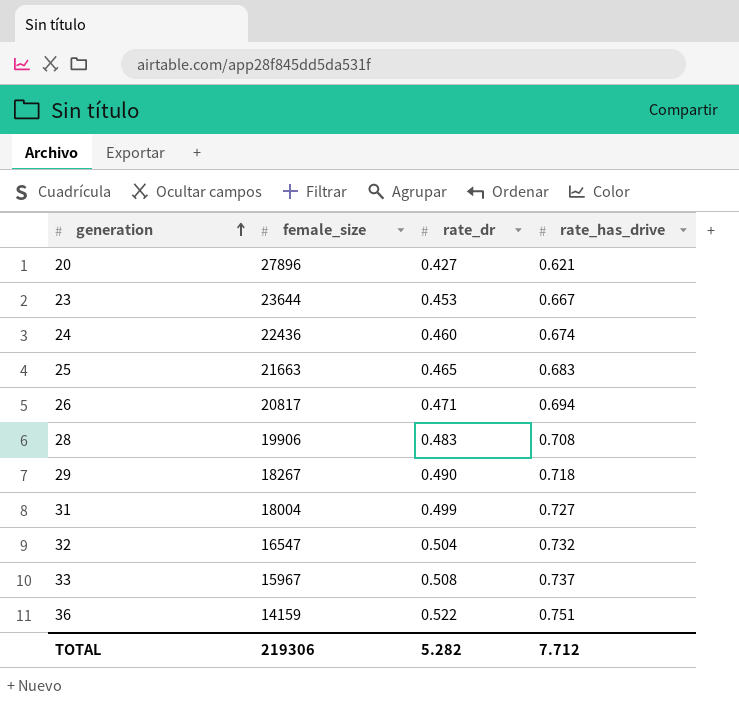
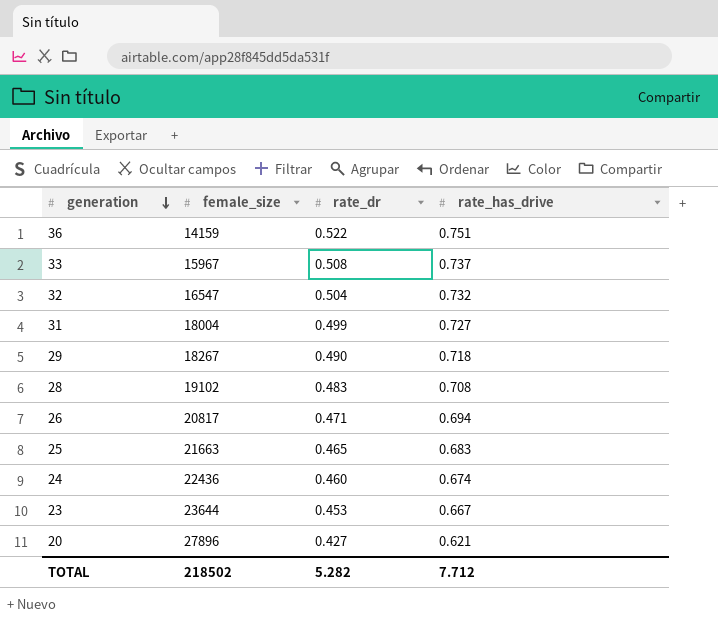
row order: generation ascending -> generation descending
28 | female_size: 19906 -> 19102
TOTAL | female_size: 219306 -> 218502

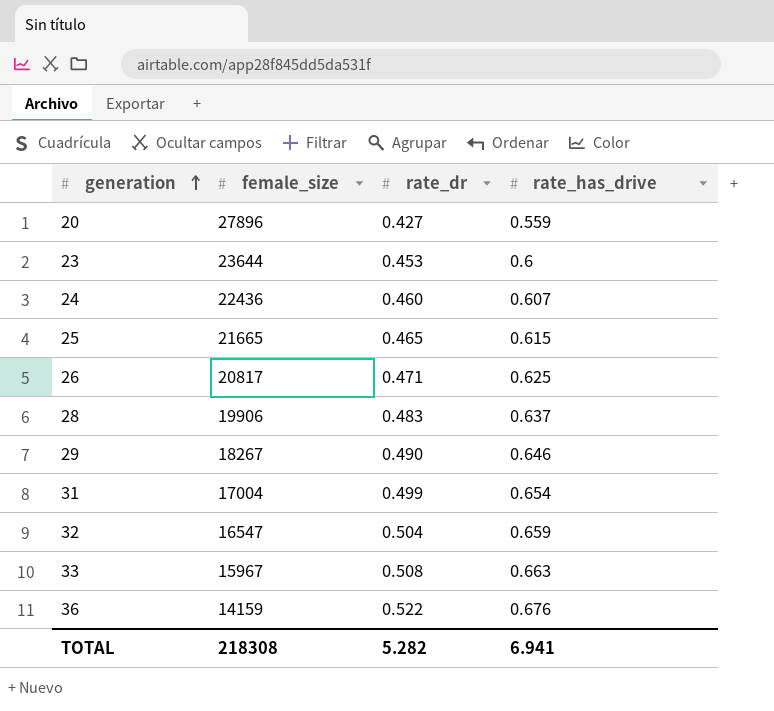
row order: generation descending -> generation ascending
20 | rate_has_drive: 0.621 -> 0.559
23 | rate_has_drive: 0.667 -> 0.6
24 | rate_has_drive: 0.674 -> 0.607
25 | female_size: 21663 -> 21665
25 | rate_has_drive: 0.683 -> 0.615
26 | rate_has_drive: 0.694 -> 0.625
28 | female_size: 19102 -> 19906
28 | rate_has_drive: 0.708 -> 0.637
29 | rate_has_drive: 0.718 -> 0.646
31 | female_size: 18004 -> 17004
31 | rate_has_drive: 0.727 -> 0.654
32 | rate_has_drive: 0.732 -> 0.659
33 | rate_has_drive: 0.737 -> 0.663
36 | rate_has_drive: 0.751 -> 0.676
TOTAL | female_size: 218502 -> 218308
TOTAL | rate_has_drive: 7.712 -> 6.941

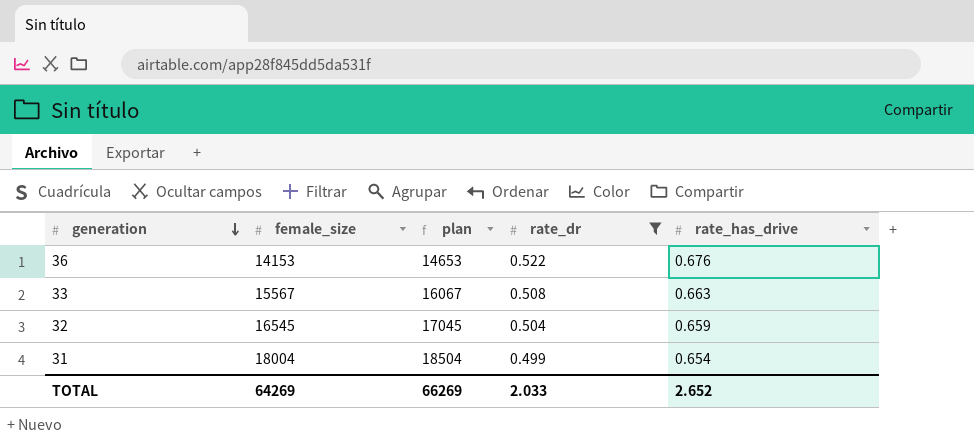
filter: none -> rate_dr >= 0.499
row order: generation ascending -> generation descending
column plan | formula: none -> [female_size] + 500
36 | female_size: 14159 -> 14153
33 | female_size: 15967 -> 15567
32 | female_size: 16547 -> 16545
31 | female_size: 17004 -> 18004
TOTAL | female_size: 218308 -> 64269
TOTAL | rate_dr: 5.282 -> 2.033
TOTAL | rate_has_drive: 6.941 -> 2.652

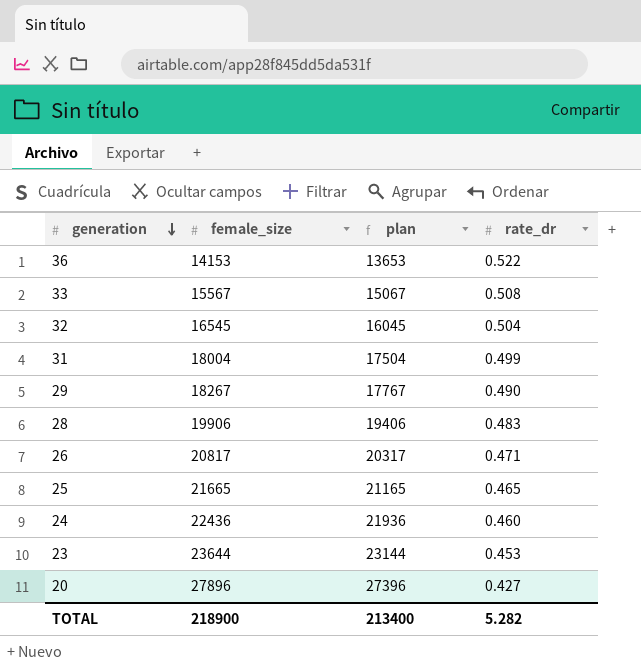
filter: rate_dr >= 0.499 -> none
column rate_has_drive | position: 5 -> none
column plan | formula: [female_size] + 500 -> [female_size] - 500
TOTAL | female_size: 64269 -> 218900
TOTAL | plan: 66269 -> 213400
TOTAL | rate_dr: 2.033 -> 5.282

